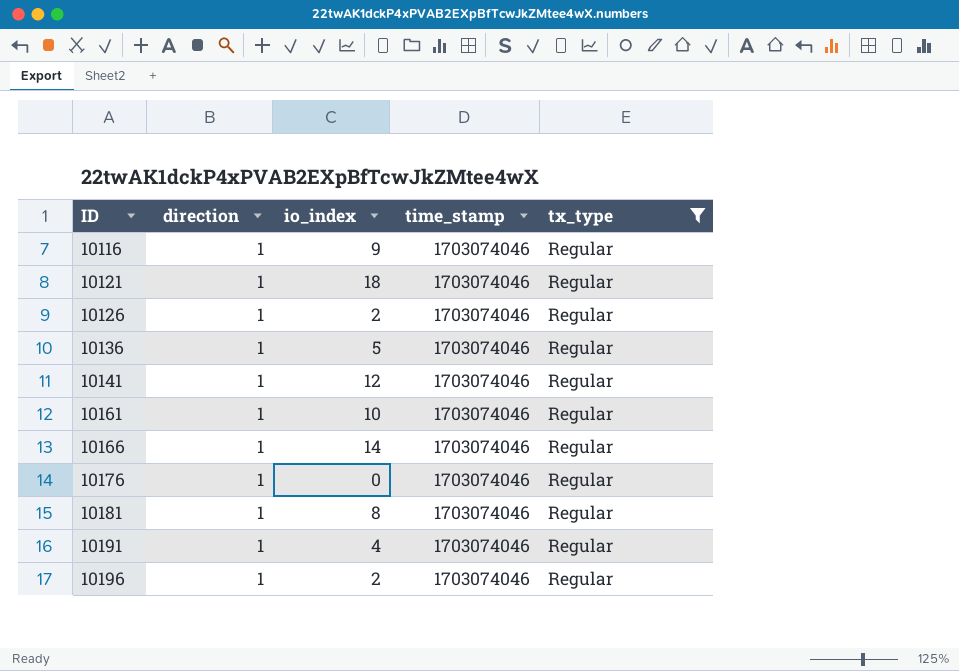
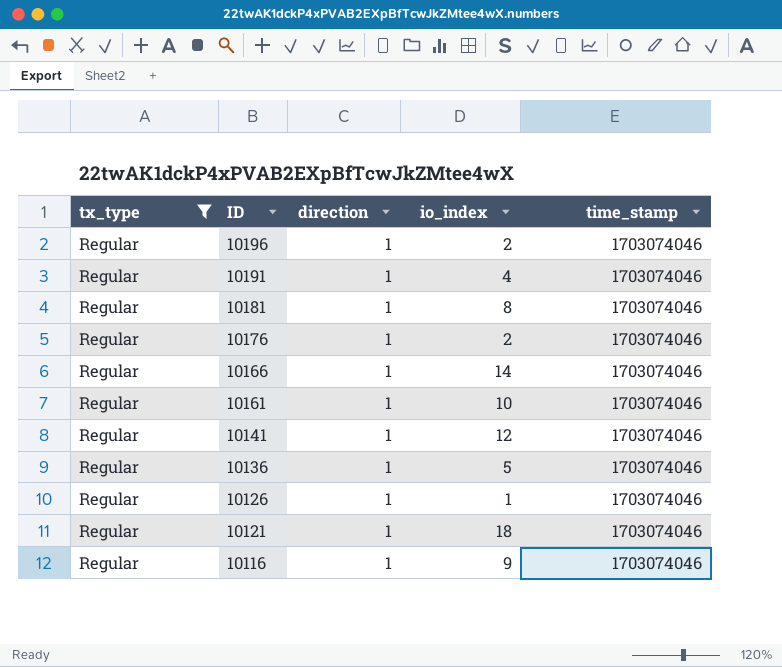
row order: ID ascending -> ID descending
column tx_type | position: 5 -> 1
10176 | io_index: 0 -> 2
10126 | io_index: 2 -> 1

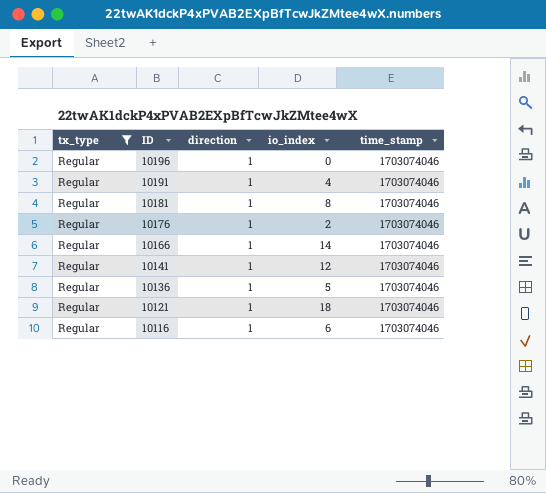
row 10161: Regular | 1 | 10 | 1703074046 -> none
row 10126: Regular | 1 | 1 | 1703074046 -> none
10196 | io_index: 2 -> 0
10116 | io_index: 9 -> 6

